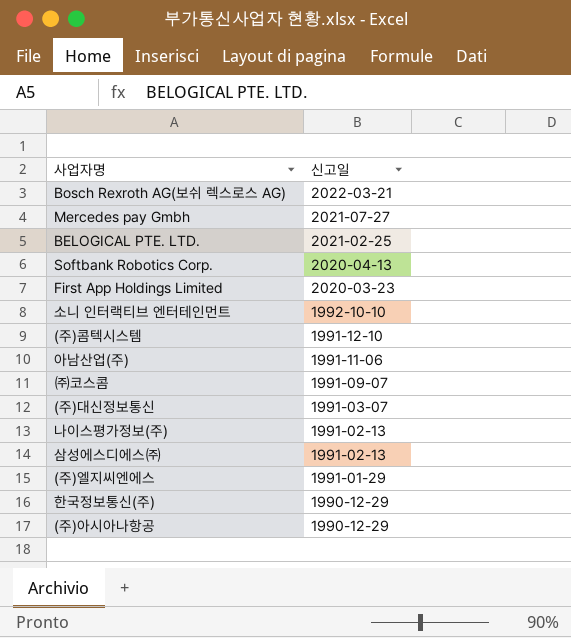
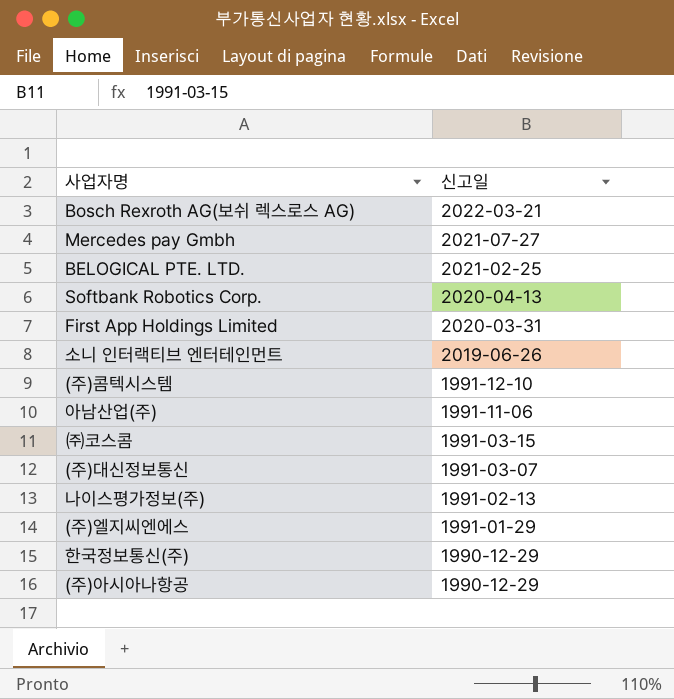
row 삼성에스디에스㈜: 1991-02-13 -> none
First App Holdings Limited | 신고일: 2020-03-23 -> 2020-03-31
소니 인터랙티브 엔터테인먼트 | 신고일: 1992-10-10 -> 2019-06-26
㈜코스콤 | 신고일: 1991-09-07 -> 1991-03-15

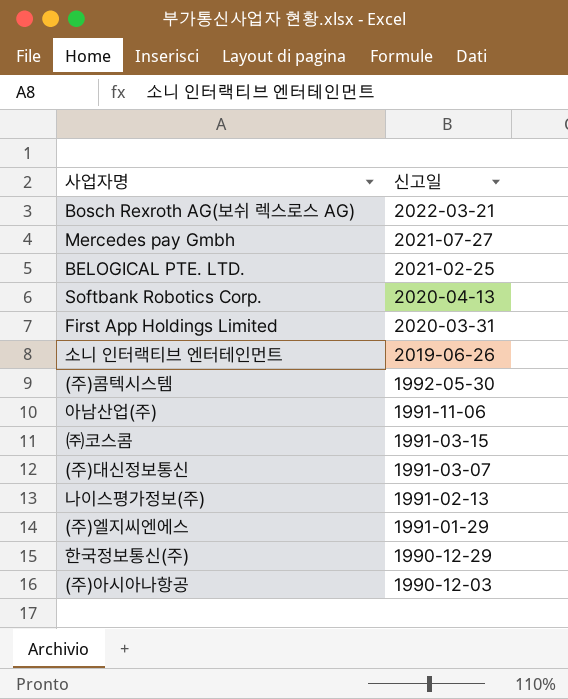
(주)콤텍시스템 | 신고일: 1991-12-10 -> 1992-05-30
(주)아시아나항공 | 신고일: 1990-12-29 -> 1990-12-03

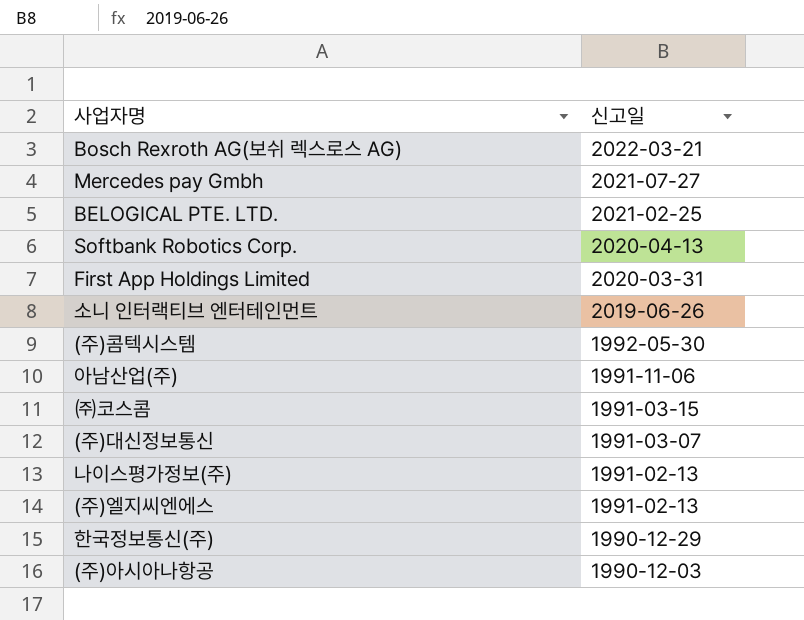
(주)엘지씨엔에스 | 신고일: 1991-01-29 -> 1991-02-13

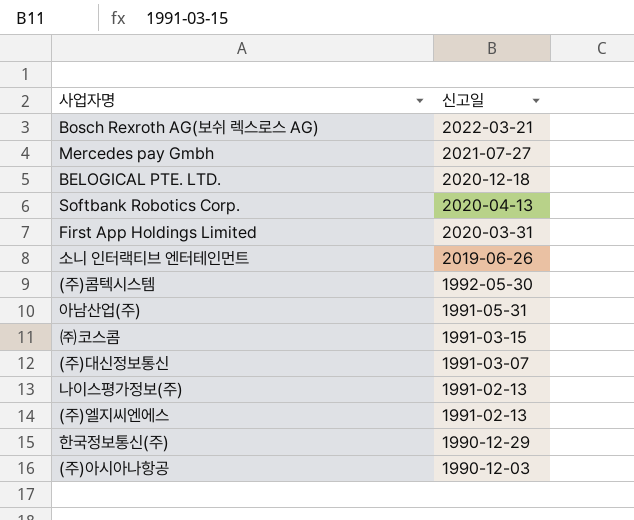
BELOGICAL PTE. LTD. | 신고일: 2021-02-25 -> 2020-12-18
아남산업(주) | 신고일: 1991-11-06 -> 1991-05-31

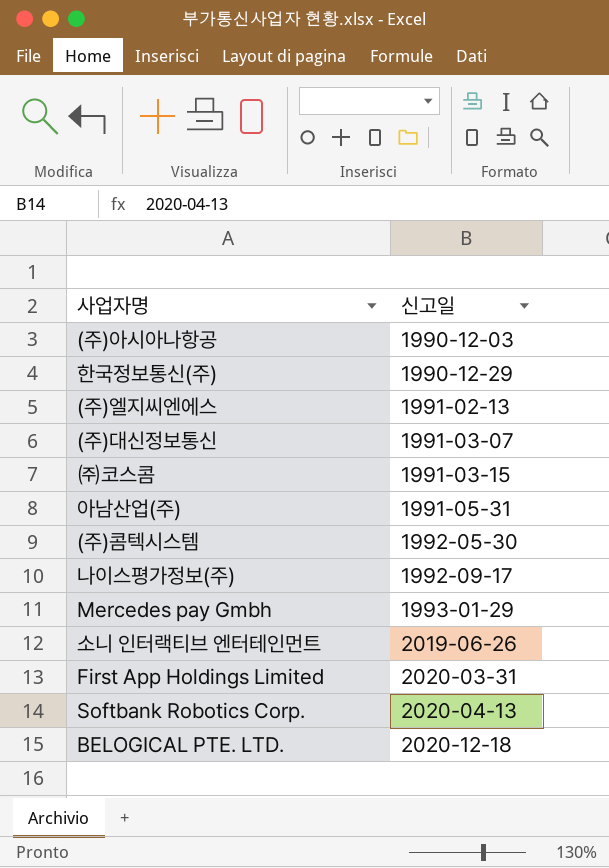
row order: 신고일 descending -> 신고일 ascending
row Bosch Rexroth AG(보쉬 렉스로스 AG): 2022-03-21 -> none
나이스평가정보(주) | 신고일: 1991-02-13 -> 1992-09-17
Mercedes pay Gmbh | 신고일: 2021-07-27 -> 1993-01-29

